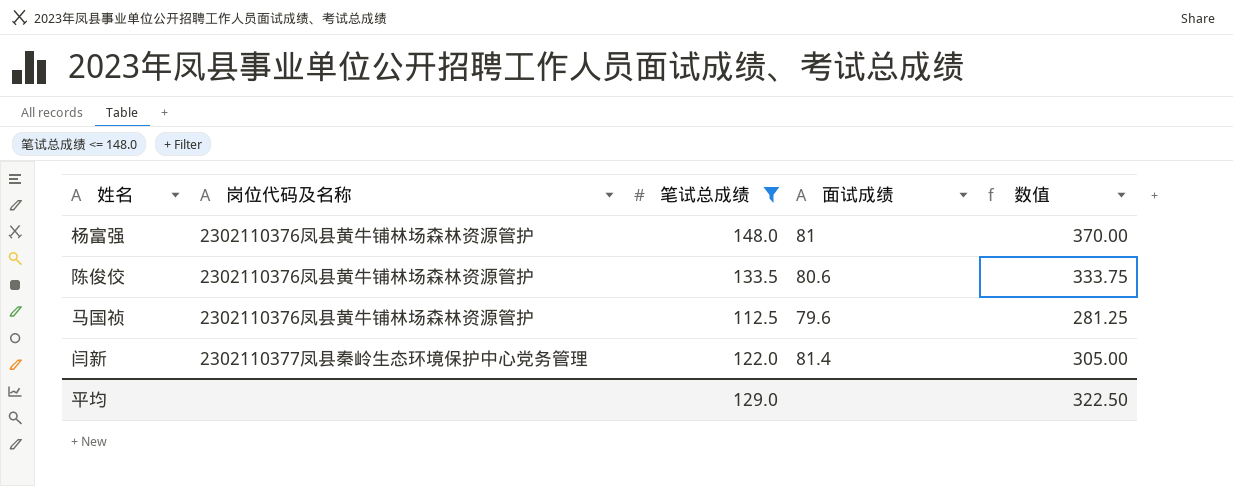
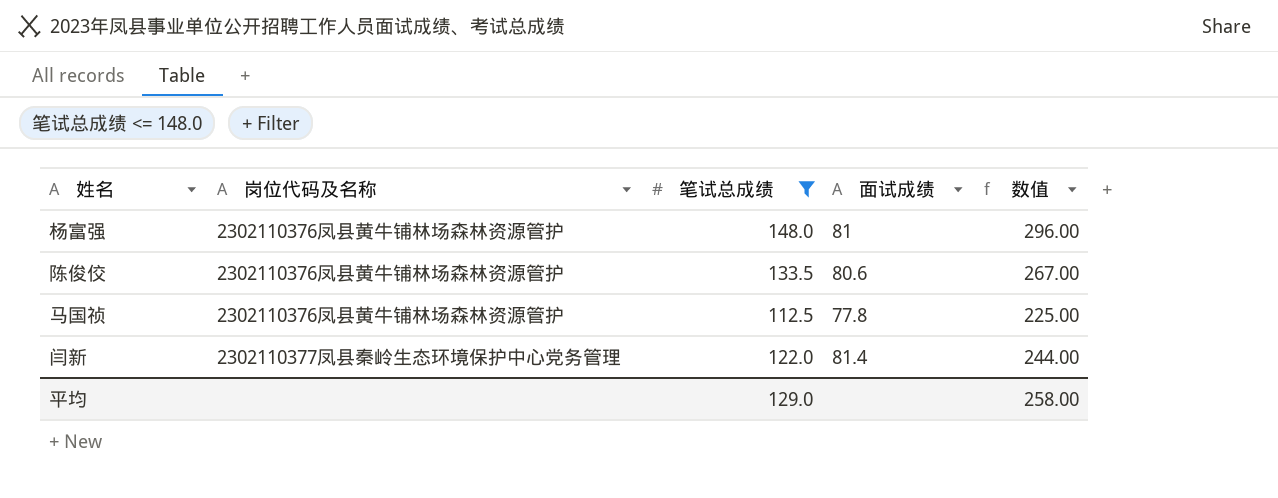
column 数值 | formula: [笔试总成绩] * 2.5 -> [笔试总成绩] * 2
马国祯 | 面试成绩: 79.6 -> 77.8
平均 | 数值: 322.50 -> 258.00

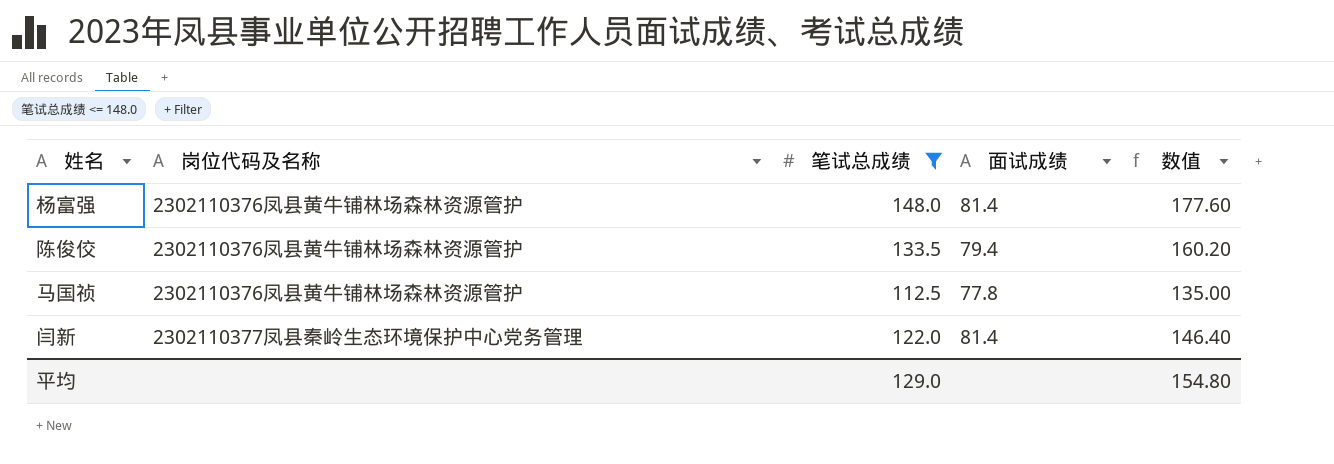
column 数值 | formula: [笔试总成绩] * 2 -> [笔试总成绩] * 1.2
杨富强 | 面试成绩: 81 -> 81.4
陈俊佼 | 面试成绩: 80.6 -> 79.4
平均 | 数值: 258.00 -> 154.80

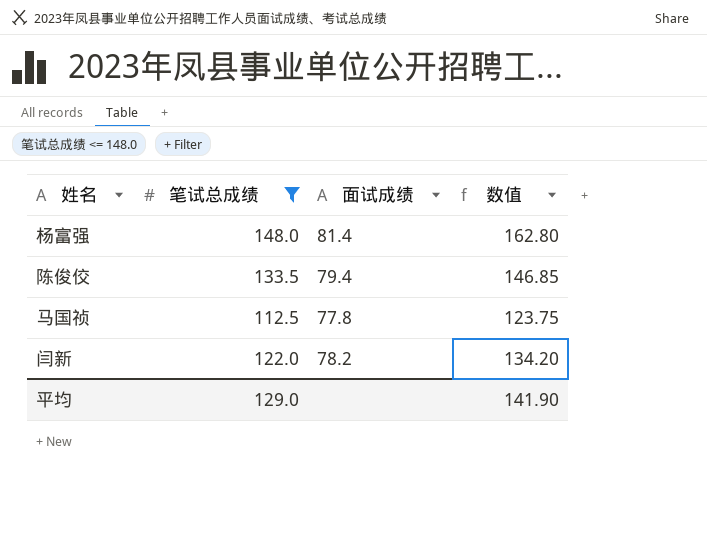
column 岗位代码及名称 | position: 2 -> none
column 数值 | formula: [笔试总成绩] * 1.2 -> [笔试总成绩] * 1.1
闫新 | 面试成绩: 81.4 -> 78.2
平均 | 数值: 154.80 -> 141.90

